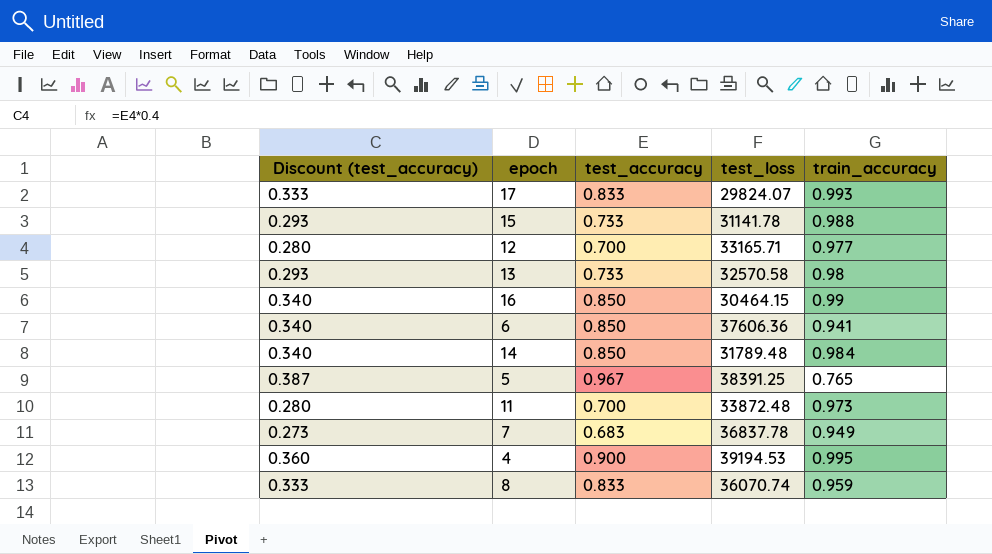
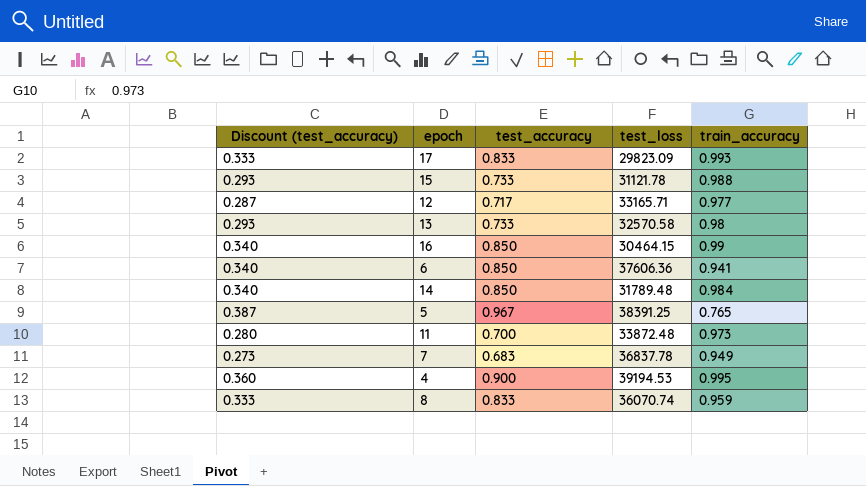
17 | test_loss: 29824.07 -> 29823.09
15 | test_loss: 31141.78 -> 31121.78
12 | Discount (test_accuracy): 0.280 -> 0.287
12 | test_accuracy: 0.700 -> 0.717

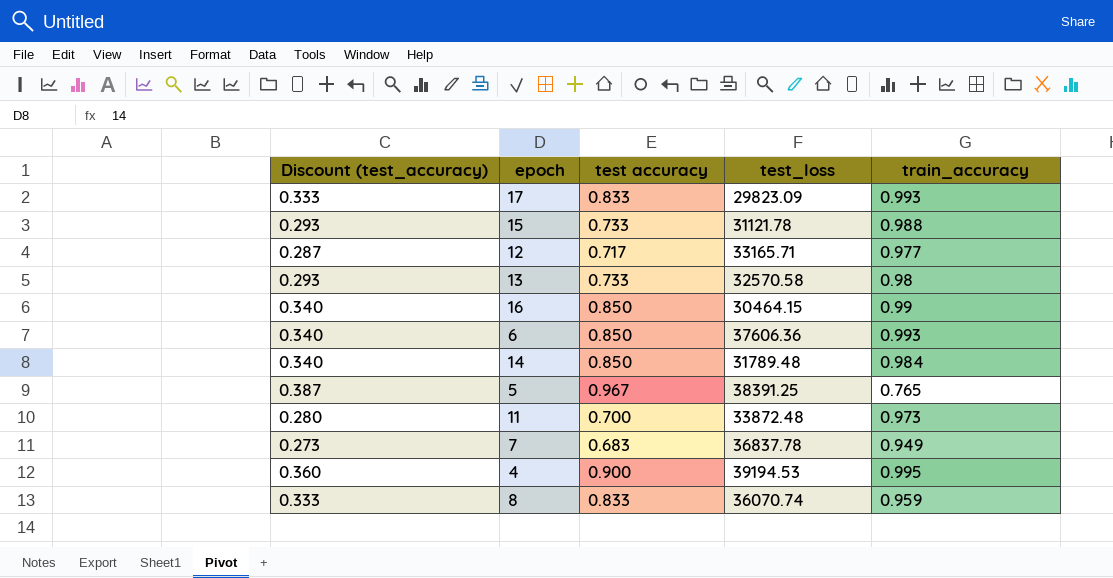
column name: test_accuracy -> test accuracy
6 | train_accuracy: 0.941 -> 0.993

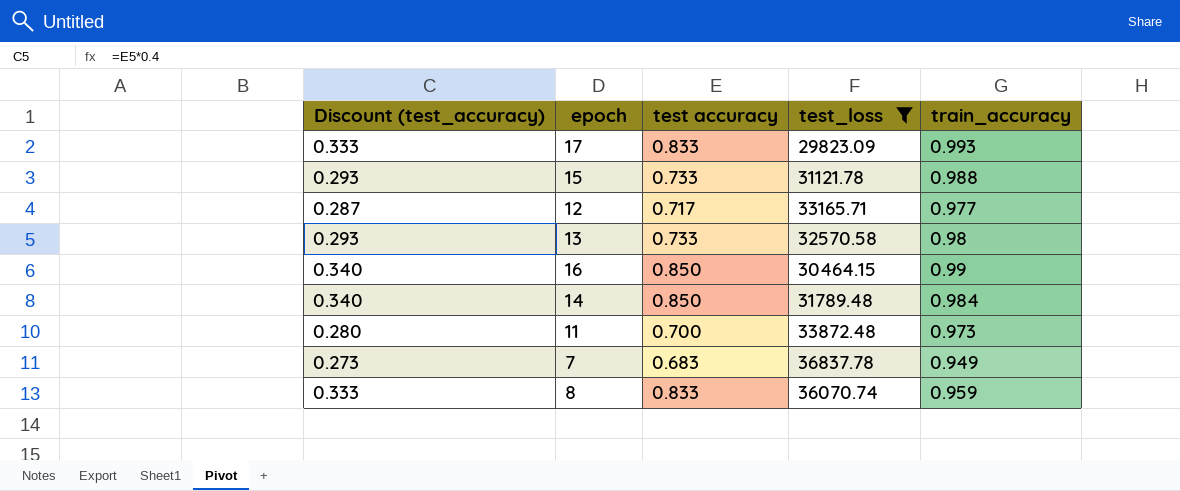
filter: none -> test_loss <= 36837.78

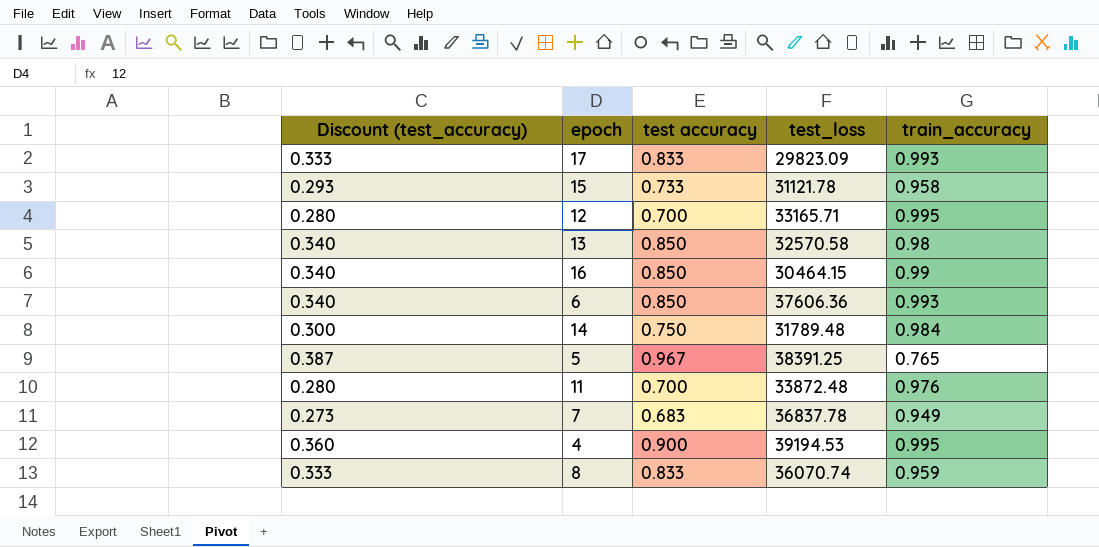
filter: test_loss <= 36837.78 -> none
15 | train_accuracy: 0.988 -> 0.958
12 | Discount (test_accuracy): 0.287 -> 0.280
12 | test accuracy: 0.717 -> 0.700
12 | train_accuracy: 0.977 -> 0.995
13 | Discount (test_accuracy): 0.293 -> 0.340
13 | test accuracy: 0.733 -> 0.850
14 | Discount (test_accuracy): 0.340 -> 0.300
14 | test accuracy: 0.850 -> 0.750
11 | train_accuracy: 0.973 -> 0.976

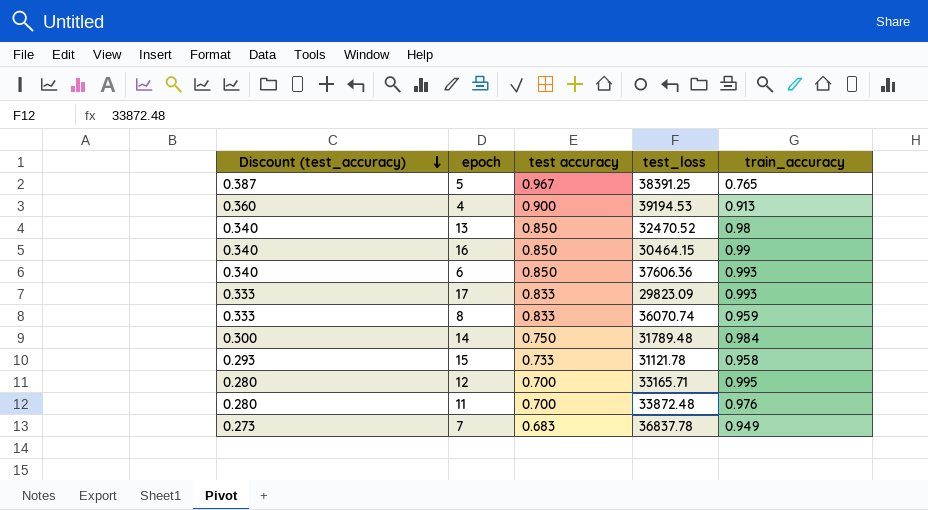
row order: none -> Discount (test_accuracy) descending
4 | train_accuracy: 0.995 -> 0.913
13 | test_loss: 32570.58 -> 32470.52

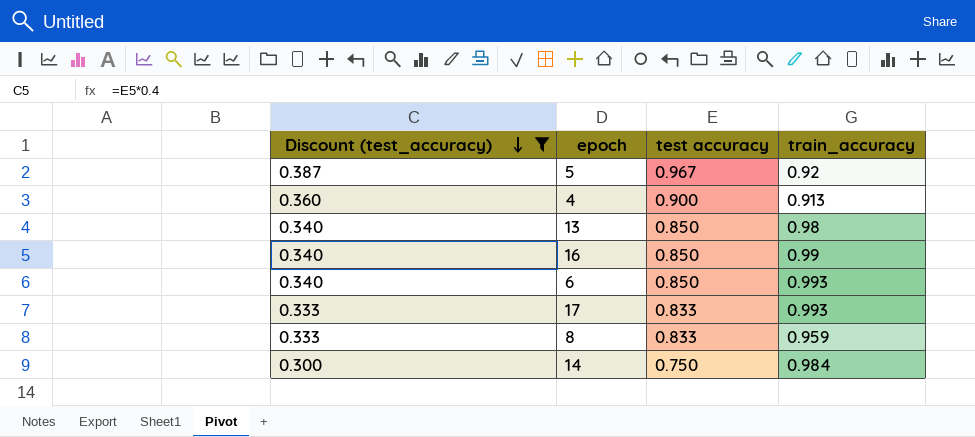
filter: none -> Discount (test_accuracy) >= 0.300
column test_loss | position: 4 -> none
5 | train_accuracy: 0.765 -> 0.92

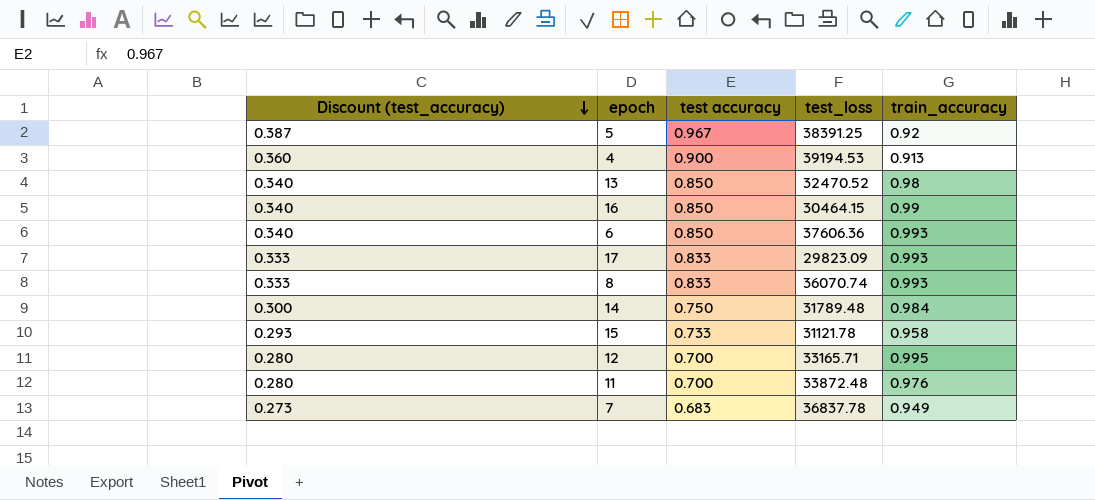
filter: Discount (test_accuracy) >= 0.300 -> none
column test_loss | position: none -> 4
8 | train_accuracy: 0.959 -> 0.993

